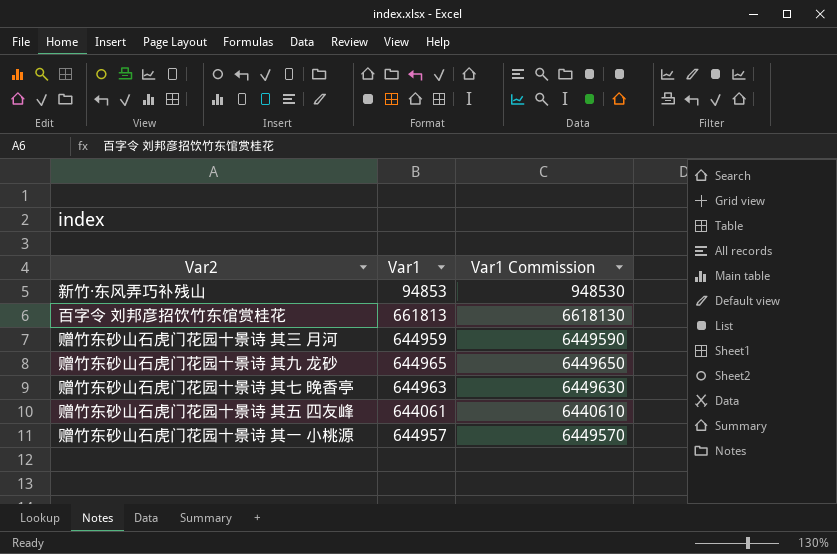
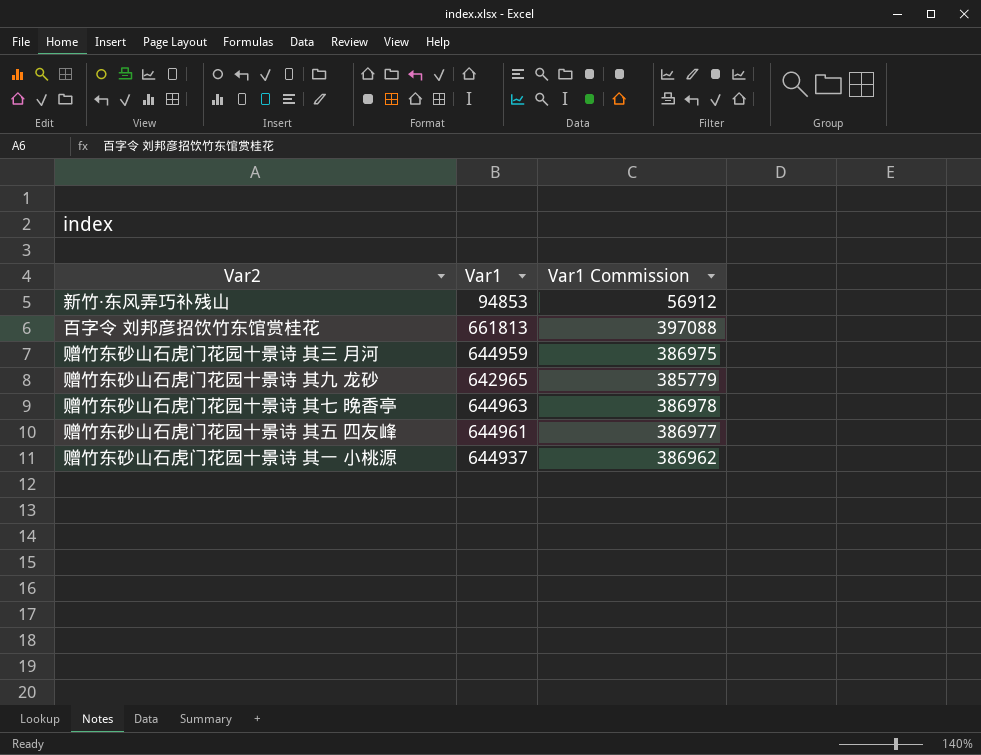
column Var1 Commission | formula: [Var1] * 10 -> [Var1] * 0.6
赠竹东砂山石虎门花园十景诗 其九 龙砂 | Var1: 644965 -> 642965
赠竹东砂山石虎门花园十景诗 其五 四友峰 | Var1: 644061 -> 644961
赠竹东砂山石虎门花园十景诗 其一 小桃源 | Var1: 644957 -> 644937

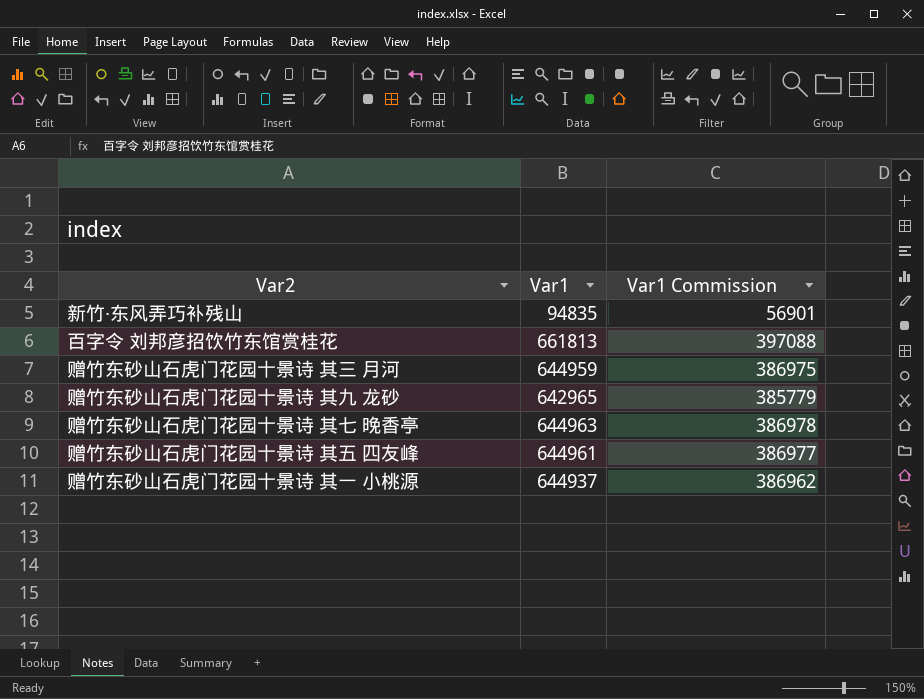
新竹·东风弄巧补残山 | Var1: 94853 -> 94835
新竹·东风弄巧补残山 | Var1 Commission: 56912 -> 56901

